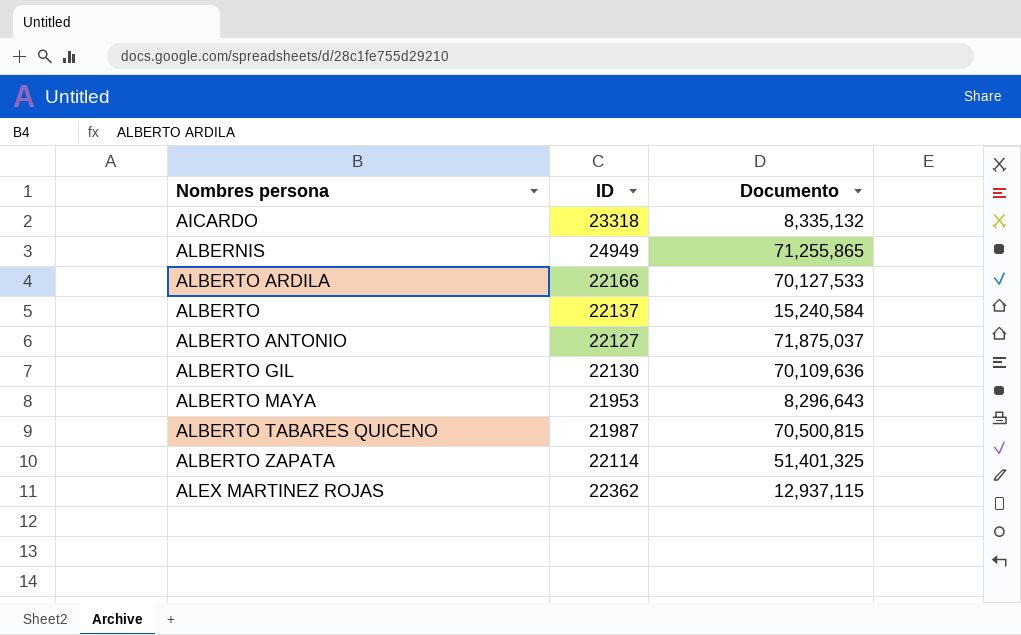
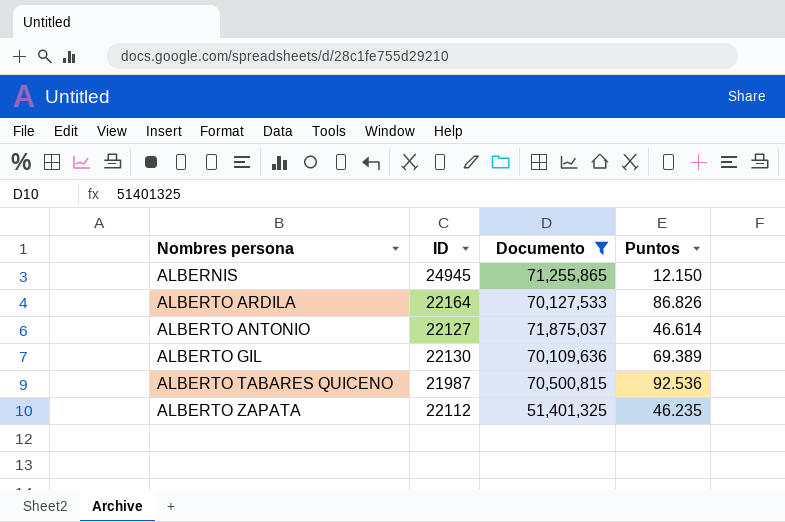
filter: none -> Documento >= 51,401,325
column Puntos | position: none -> 4
ALBERNIS | ID: 24949 -> 24945
ALBERTO ARDILA | ID: 22166 -> 22164
ALBERTO ZAPATA | ID: 22114 -> 22112

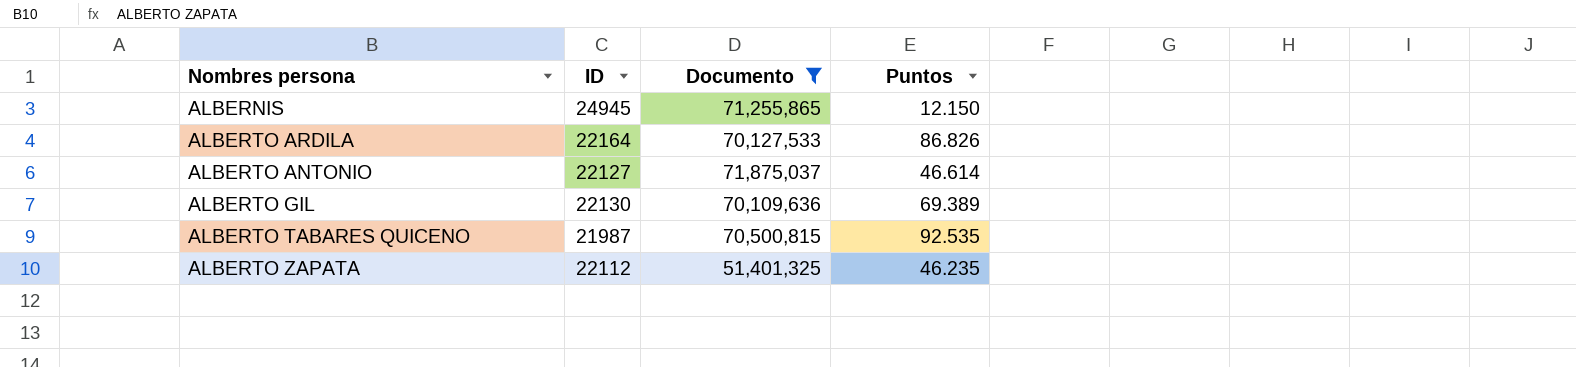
ALBERTO TABARES QUICENO | Puntos: 92.536 -> 92.535

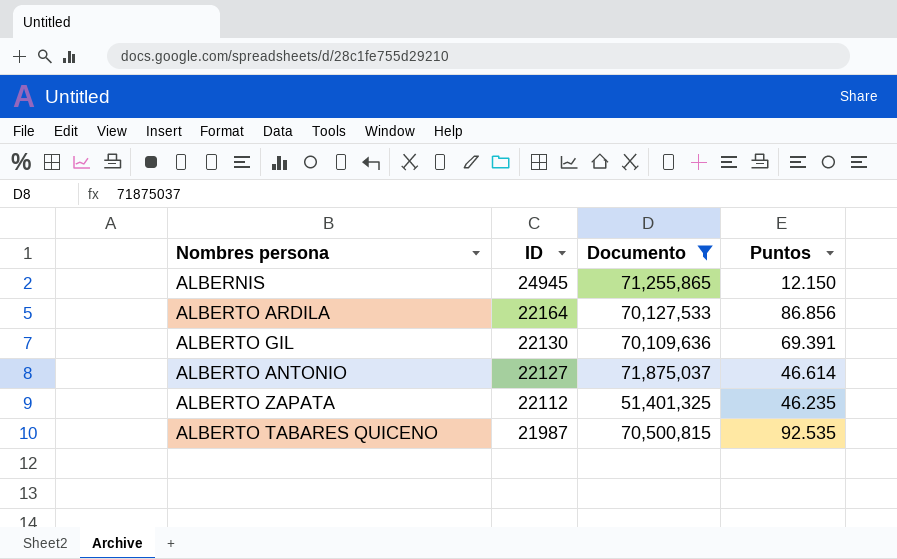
row order: none -> ID descending
ALBERTO ARDILA | Puntos: 86.826 -> 86.856
ALBERTO GIL | Puntos: 69.389 -> 69.391

